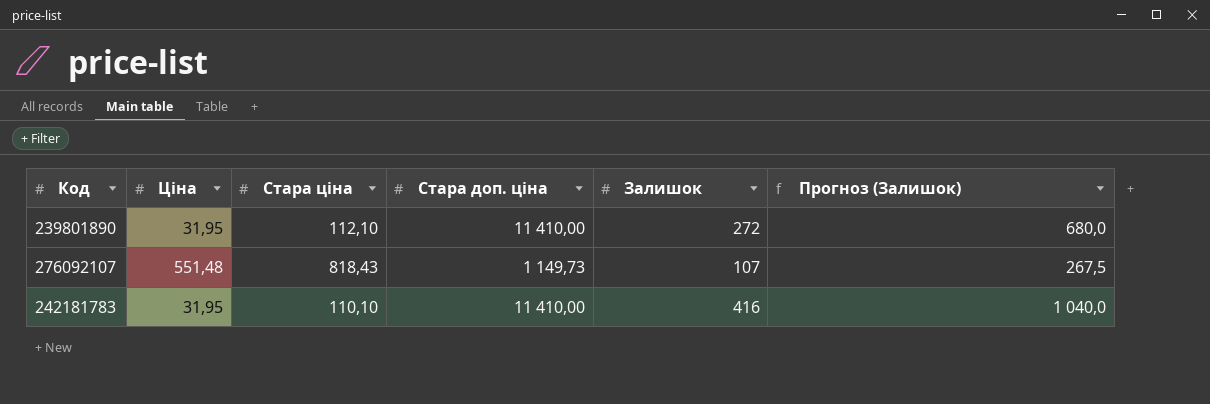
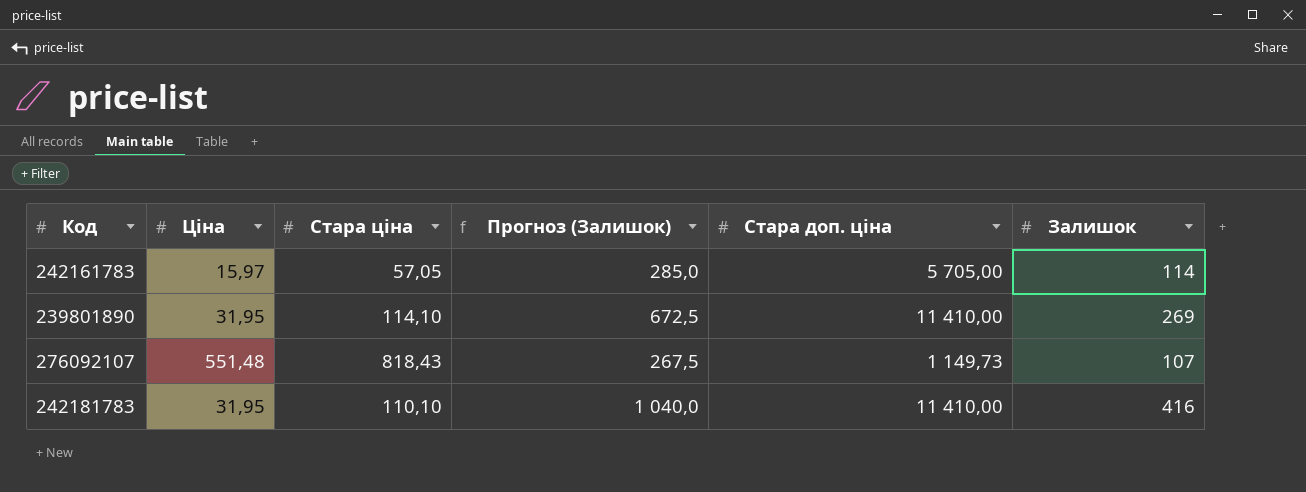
column Прогноз (Залишок) | position: 6 -> 4
row 242161783: none -> 15,97 | 57,05 | 285,0 | 5 705,00 | 114
239801890 | Стара ціна: 112,10 -> 114,10
239801890 | Прогноз (Залишок): 680,0 -> 672,5
239801890 | Залишок: 272 -> 269

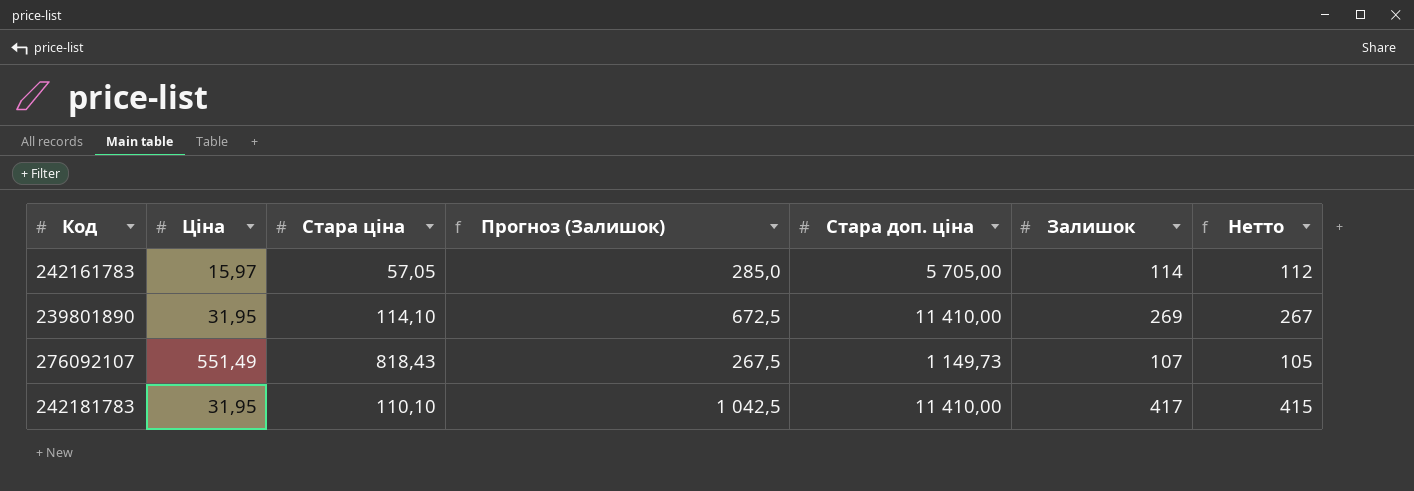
column Нетто | formula: none -> [Залишок] - 2
276092107 | Ціна: 551,48 -> 551,49
242181783 | Прогноз (Залишок): 1 040,0 -> 1 042,5
242181783 | Залишок: 416 -> 417

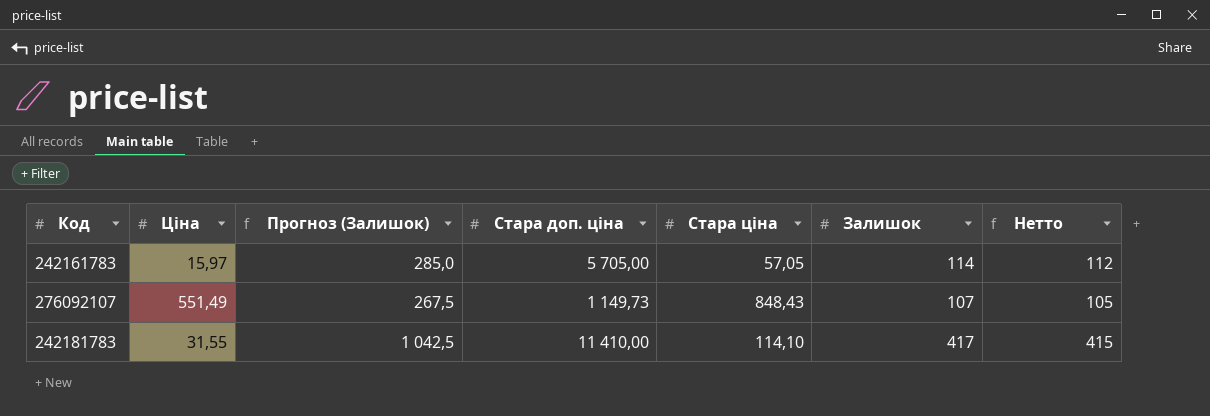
column Стара ціна | position: 3 -> 5
row 239801890: 31,95 | 114,10 | 672,5 | 11 410,00 | 269 | 267 -> none
276092107 | Стара ціна: 818,43 -> 848,43
242181783 | Ціна: 31,95 -> 31,55
242181783 | Стара ціна: 110,10 -> 114,10

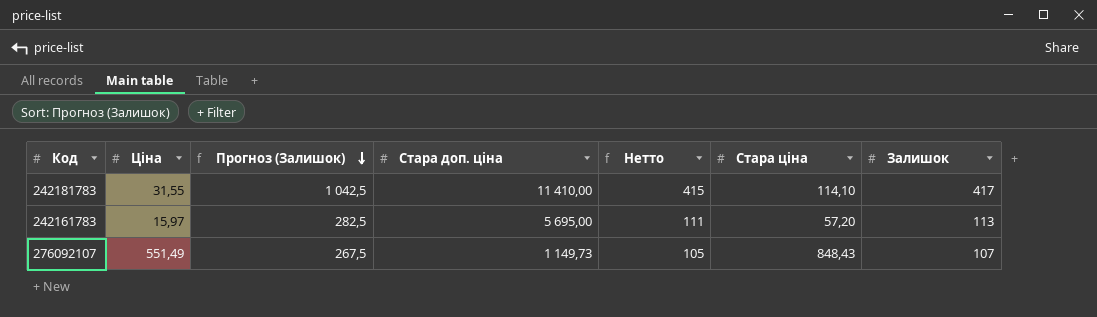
row order: none -> Прогноз (Залишок) descending
column Нетто | position: 7 -> 5
242161783 | Прогноз (Залишок): 285,0 -> 282,5
242161783 | Стара доп. ціна: 5 705,00 -> 5 695,00
242161783 | Нетто: 112 -> 111
242161783 | Стара ціна: 57,05 -> 57,20
242161783 | Залишок: 114 -> 113

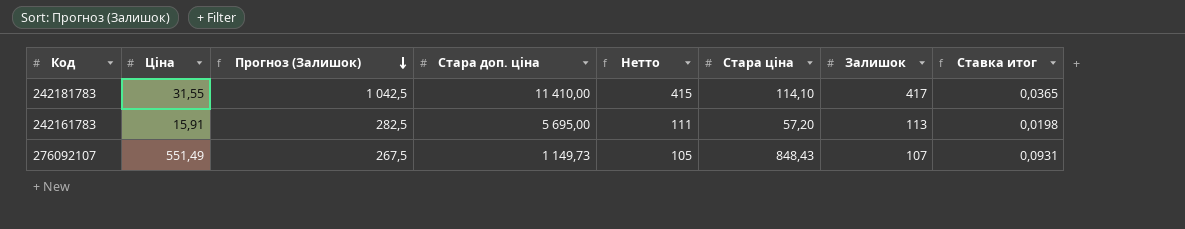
column Ставка итог | formula: none -> [Залишок] / [Стара доп. ціна]
242161783 | Ціна: 15,97 -> 15,91

